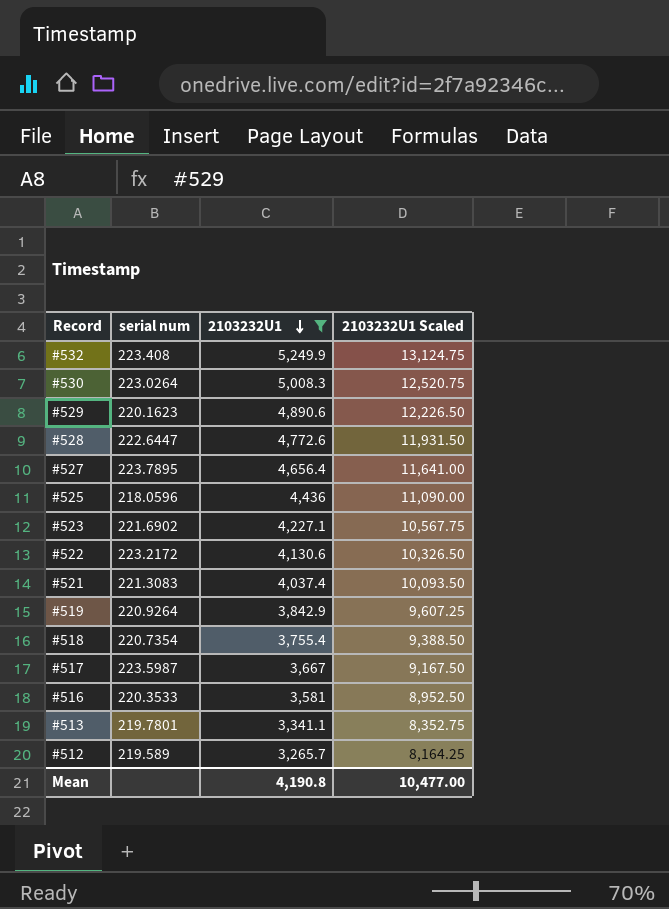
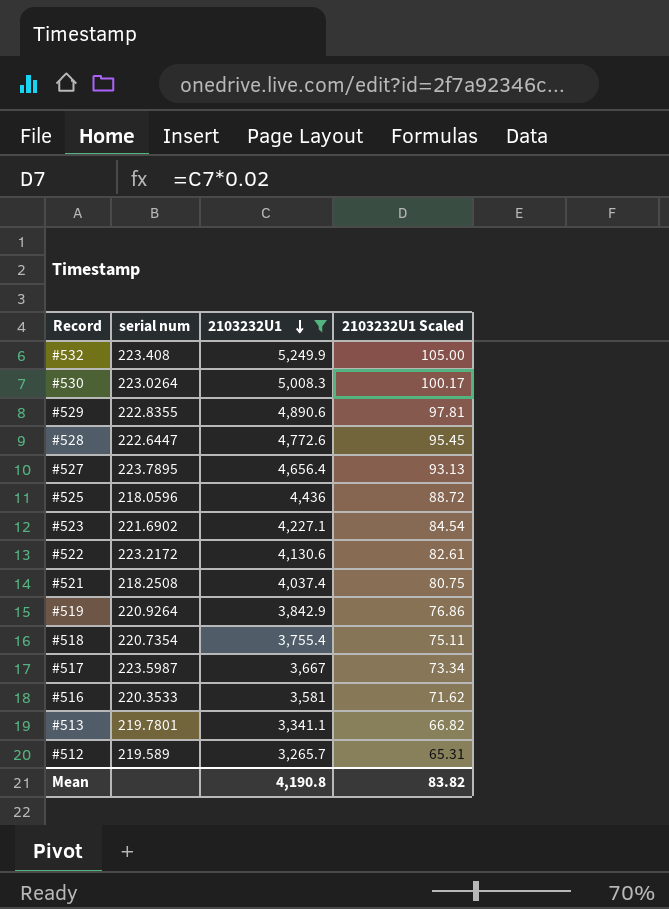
column 2103232U1 Scaled | formula: [2103232U1] * 2.5 -> [2103232U1] * 0.02
#529 | serial num: 220.1623 -> 222.8355
#521 | serial num: 221.3083 -> 218.2508
Mean | 2103232U1 Scaled: 10,477.00 -> 83.82

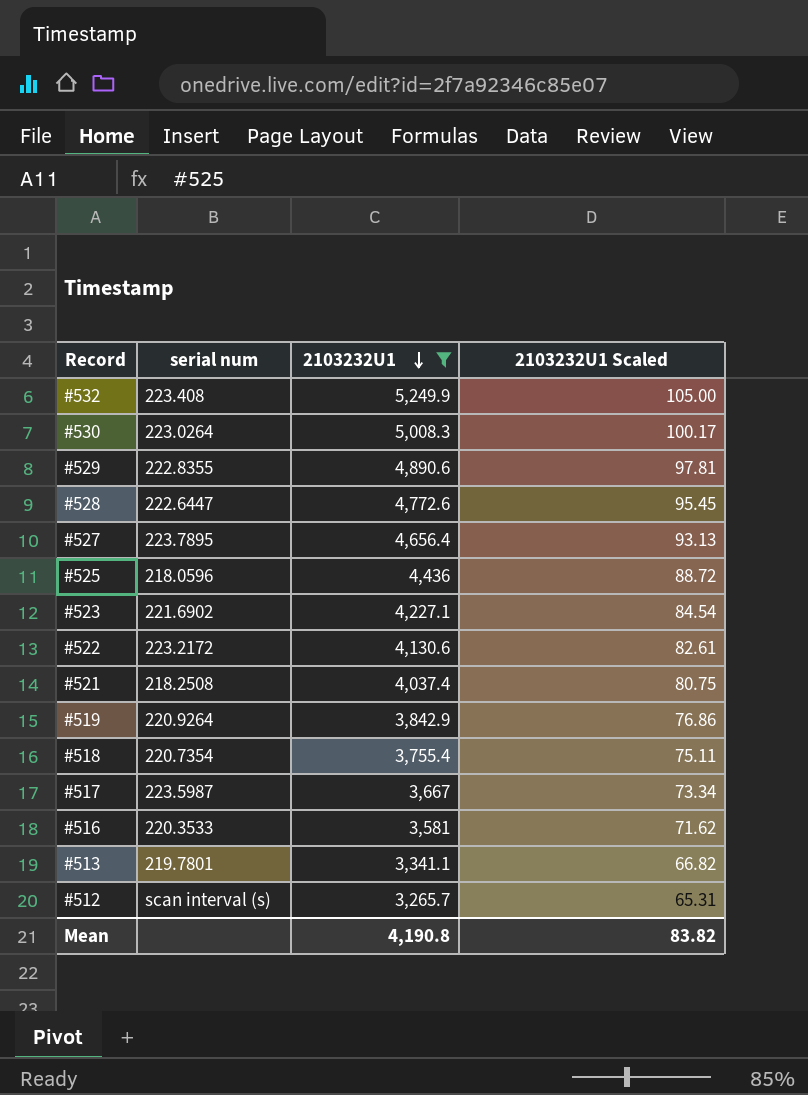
#512 | serial num: 219.589 -> scan interval (s)

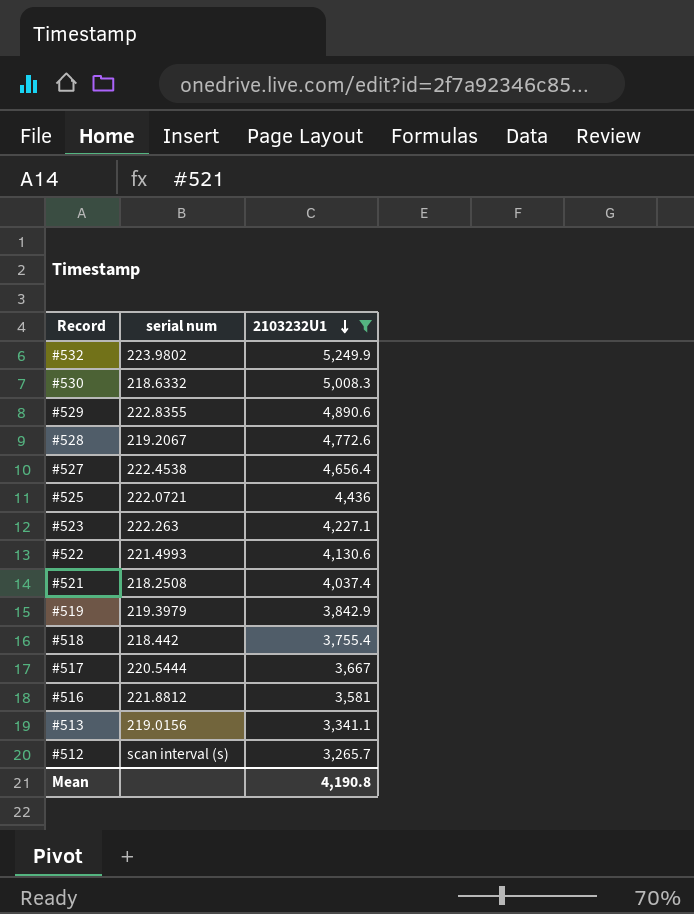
column 2103232U1 Scaled | formula: [2103232U1] * 0.02 -> none
#532 | serial num: 223.408 -> 223.9802
#530 | serial num: 223.0264 -> 218.6332
#528 | serial num: 222.6447 -> 219.2067
#527 | serial num: 223.7895 -> 222.4538
#525 | serial num: 218.0596 -> 222.0721
#523 | serial num: 221.6902 -> 222.263
#522 | serial num: 223.2172 -> 221.4993
#519 | serial num: 220.9264 -> 219.3979
#518 | serial num: 220.7354 -> 218.442
#517 | serial num: 223.5987 -> 220.5444
#516 | serial num: 220.3533 -> 221.8812
#513 | serial num: 219.7801 -> 219.0156

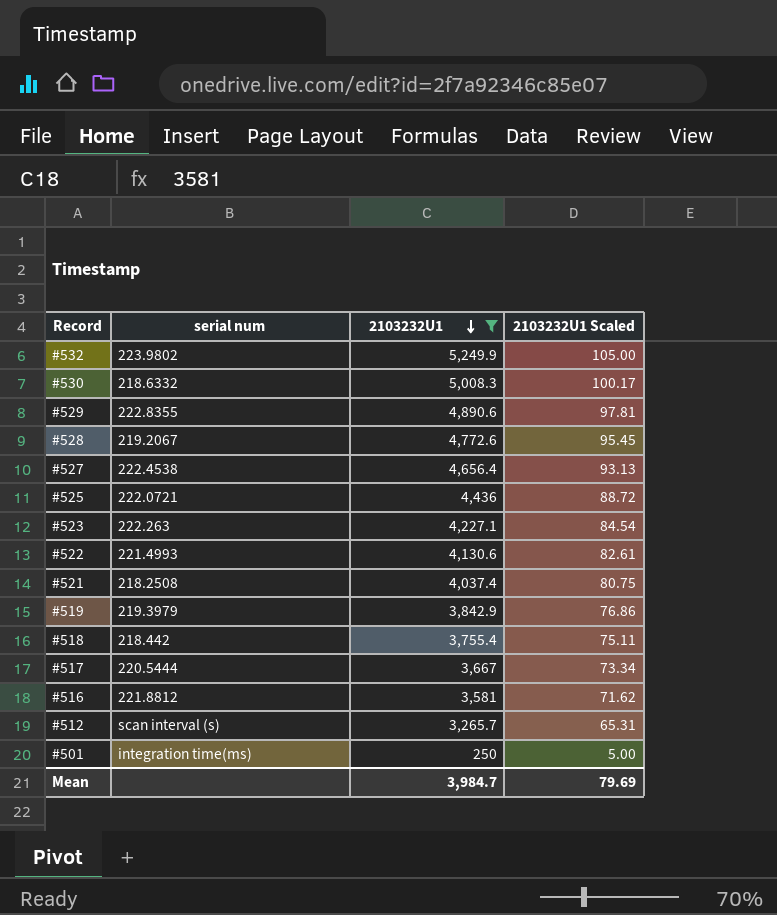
column 2103232U1 Scaled | formula: none -> [2103232U1] * 0.02
row #513: 219.0156 | 3,341.1 -> none
row #501: none -> integration time(ms) | 250 | 5.00
Mean | 2103232U1: 4,190.8 -> 3,984.7

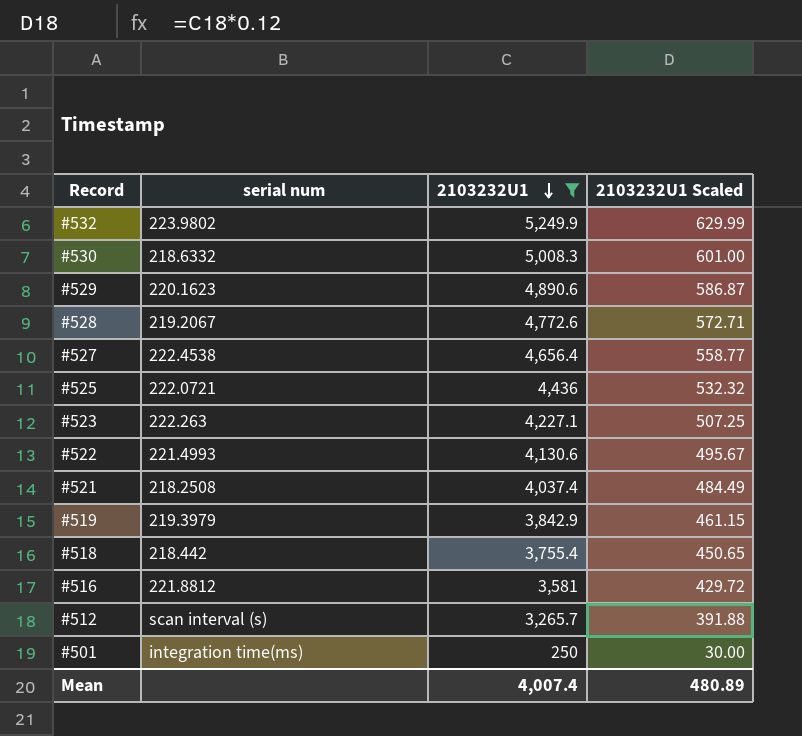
column 2103232U1 Scaled | formula: [2103232U1] * 0.02 -> [2103232U1] * 0.12
row #517: 220.5444 | 3,667 | 73.34 -> none
#529 | serial num: 222.8355 -> 220.1623
Mean | 2103232U1: 3,984.7 -> 4,007.4
Mean | 2103232U1 Scaled: 79.69 -> 480.89

